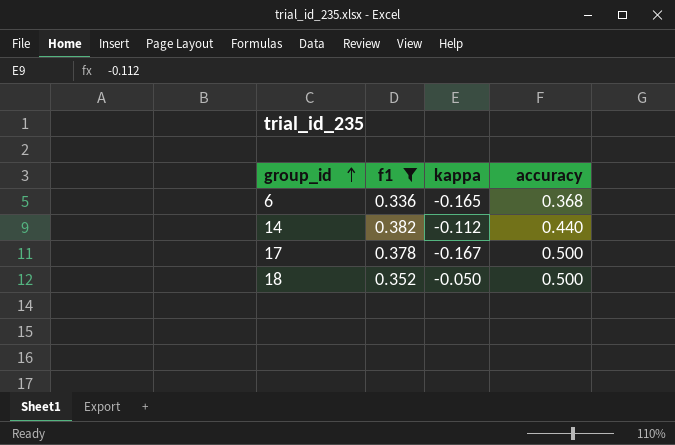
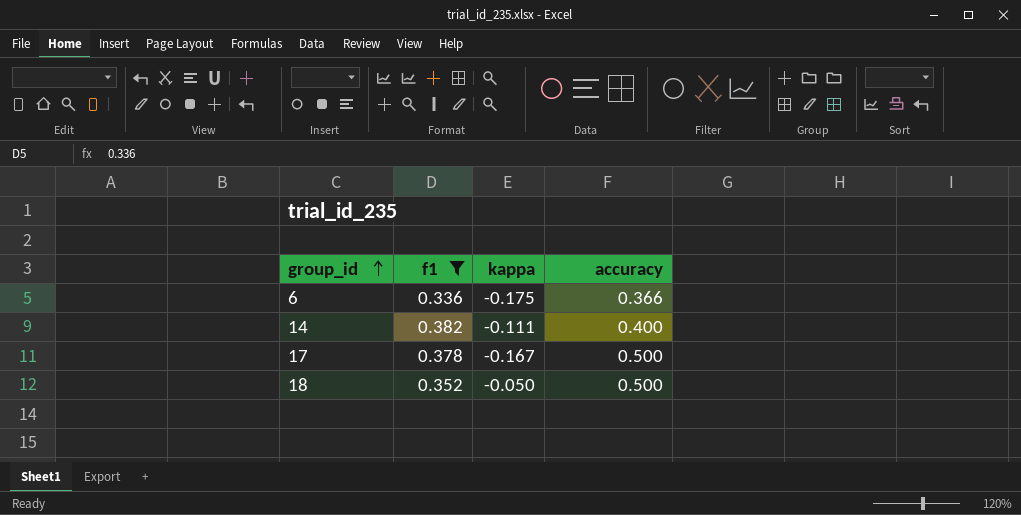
6 | kappa: -0.165 -> -0.175
6 | accuracy: 0.368 -> 0.366
14 | kappa: -0.112 -> -0.111
14 | accuracy: 0.440 -> 0.400

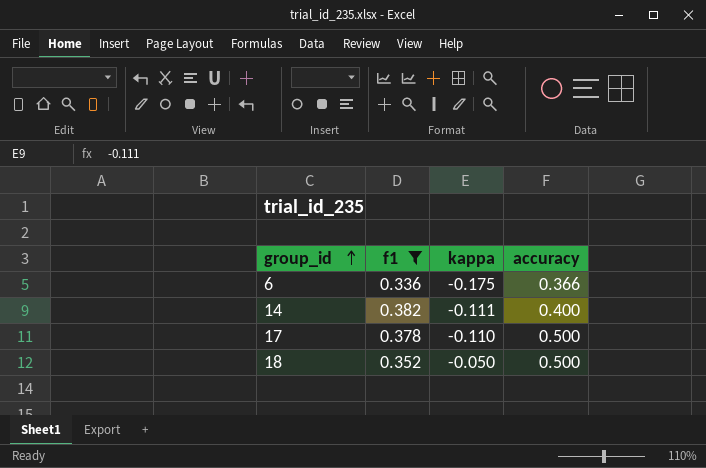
17 | kappa: -0.167 -> -0.110

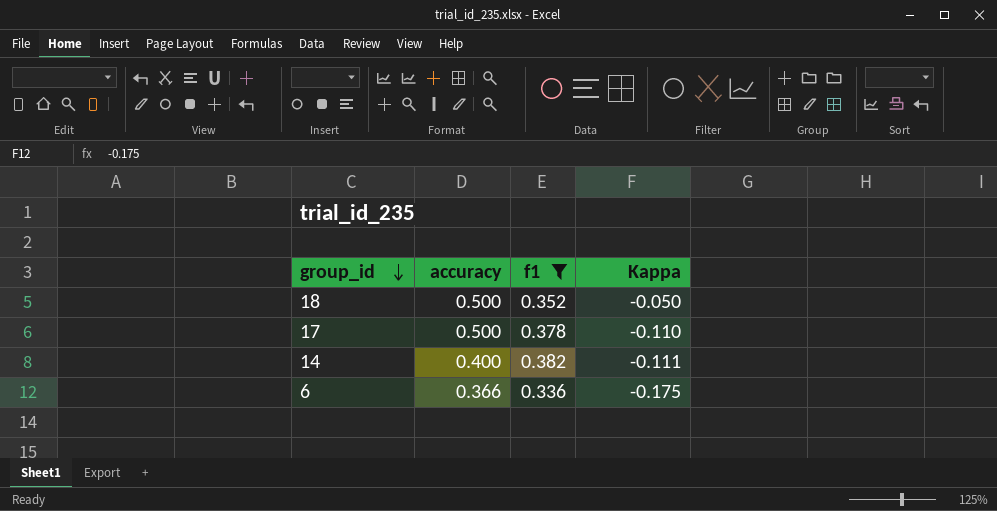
row order: group_id ascending -> group_id descending
column accuracy | position: 4 -> 2
column name: kappa -> Kappa

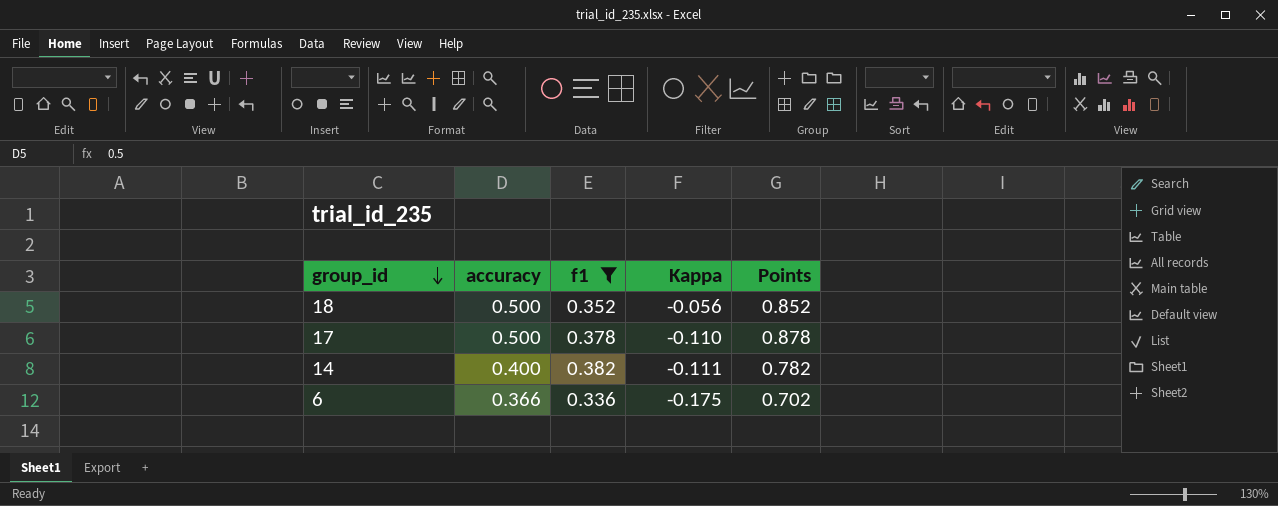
column Points | formula: none -> [accuracy] + [f1]
18 | Kappa: -0.050 -> -0.056

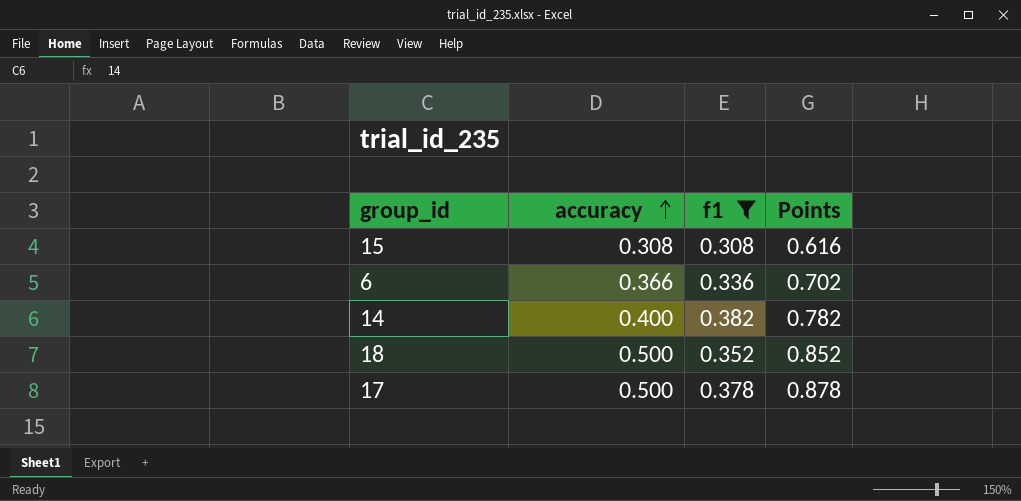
row order: group_id descending -> accuracy ascending
column Kappa | position: 4 -> none
row 15: none -> 0.308 | 0.308 | 0.616

